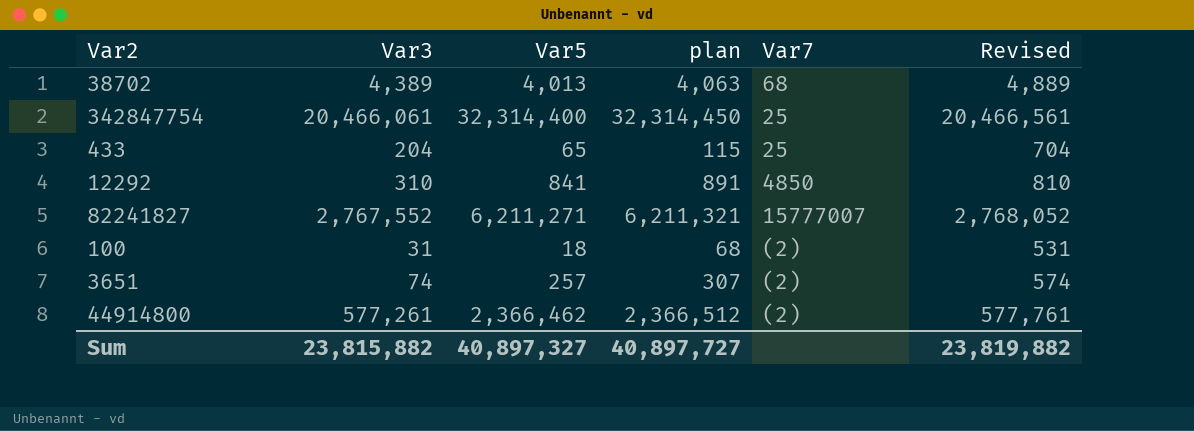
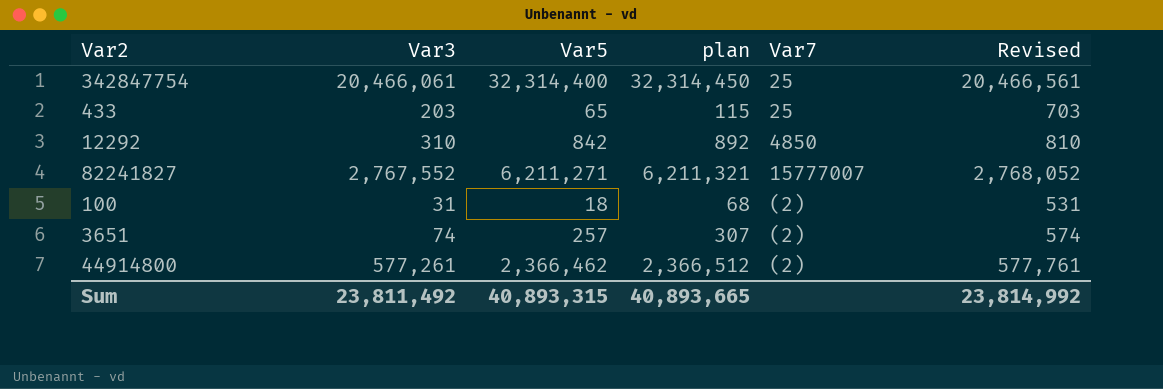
row 38702: 4,389 | 4,013 | 4,063 | 68 | 4,889 -> none
433 | Var3: 204 -> 203
433 | Revised: 704 -> 703
12292 | Var5: 841 -> 842
12292 | plan: 891 -> 892
Sum | Var3: 23,815,882 -> 23,811,492
Sum | Var5: 40,897,327 -> 40,893,315
Sum | plan: 40,897,727 -> 40,893,665
Sum | Revised: 23,819,882 -> 23,814,992

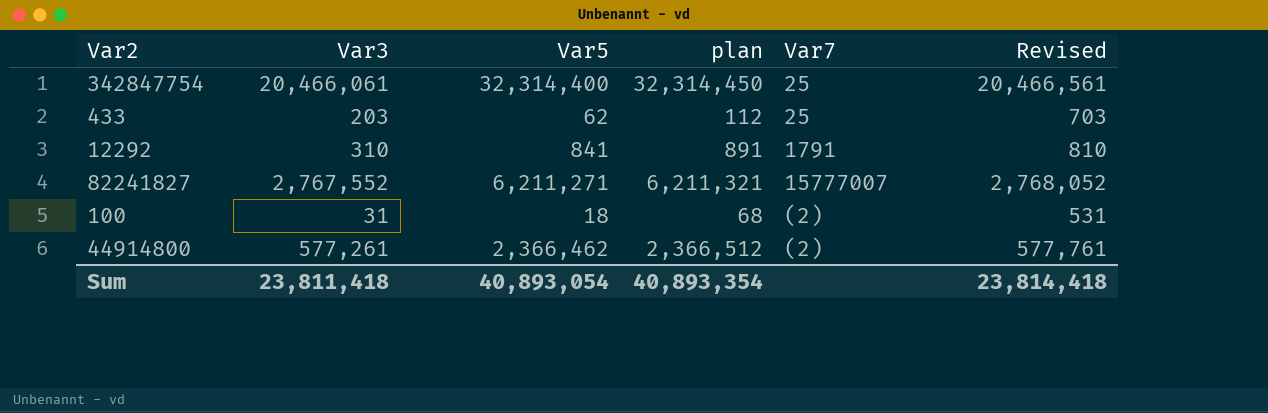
row 3651: 74 | 257 | 307 | (2) | 574 -> none
433 | Var5: 65 -> 62
433 | plan: 115 -> 112
12292 | Var5: 842 -> 841
12292 | plan: 892 -> 891
12292 | Var7: 4850 -> 1791
Sum | Var3: 23,811,492 -> 23,811,418
Sum | Var5: 40,893,315 -> 40,893,054
Sum | plan: 40,893,665 -> 40,893,354
Sum | Revised: 23,814,992 -> 23,814,418

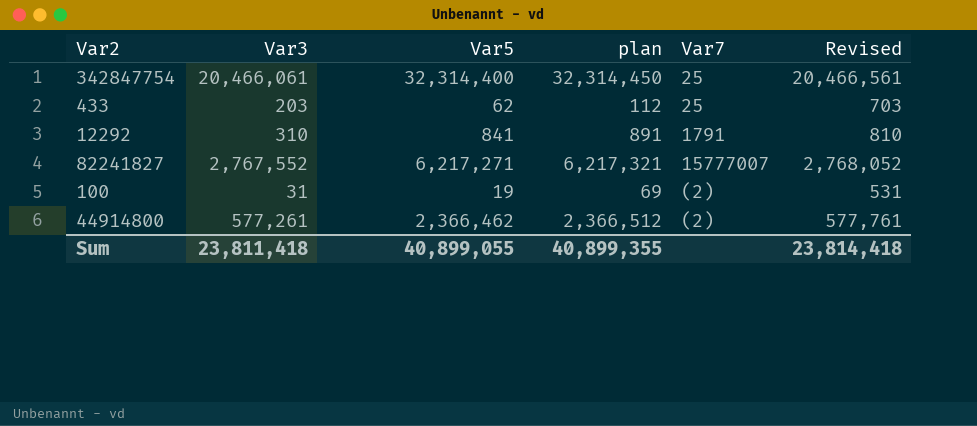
82241827 | Var5: 6,211,271 -> 6,217,271
82241827 | plan: 6,211,321 -> 6,217,321
100 | Var5: 18 -> 19
100 | plan: 68 -> 69
Sum | Var5: 40,893,054 -> 40,899,055
Sum | plan: 40,893,354 -> 40,899,355

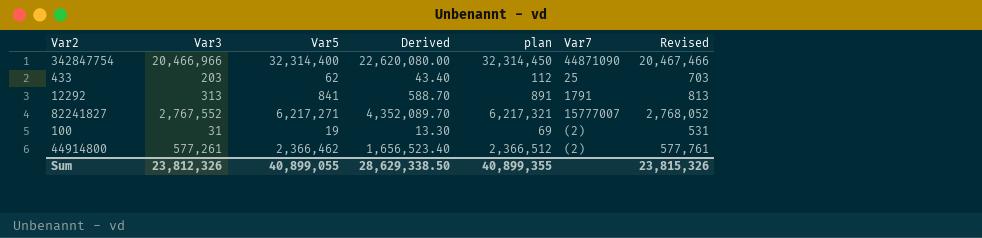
column Derived | formula: none -> [Var5] * 0.7
342847754 | Var3: 20,466,061 -> 20,466,966
342847754 | Var7: 25 -> 44871090
342847754 | Revised: 20,466,561 -> 20,467,466
12292 | Var3: 310 -> 313
12292 | Revised: 810 -> 813
Sum | Var3: 23,811,418 -> 23,812,326
Sum | Revised: 23,814,418 -> 23,815,326

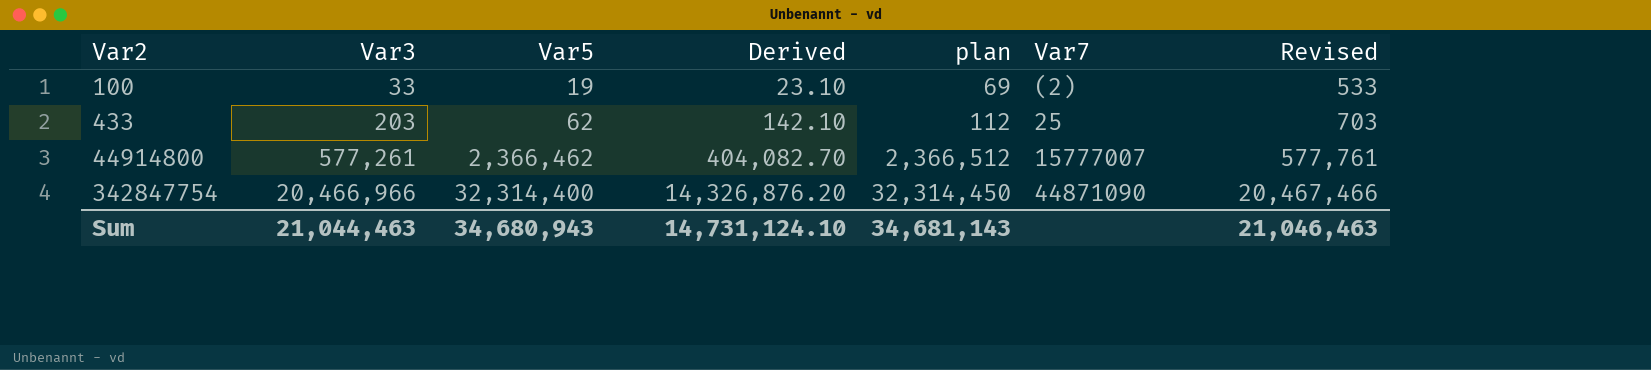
row order: none -> Var2 ascending
column Derived | formula: [Var5] * 0.7 -> [Var3] * 0.7
row 12292: 313 | 841 | 588.70 | 891 | 1791 | 813 -> none
row 82241827: 2,767,552 | 6,217,271 | 4,352,089.70 | 6,217,321 | 15777007 | 2,768,052 -> none
100 | Var3: 31 -> 33
100 | Revised: 531 -> 533
44914800 | Var7: (2) -> 15777007
Sum | Var3: 23,812,326 -> 21,044,463
Sum | Var5: 40,899,055 -> 34,680,943
Sum | Derived: 28,629,338.50 -> 14,731,124.10
Sum | plan: 40,899,355 -> 34,681,143
Sum | Revised: 23,815,326 -> 21,046,463

